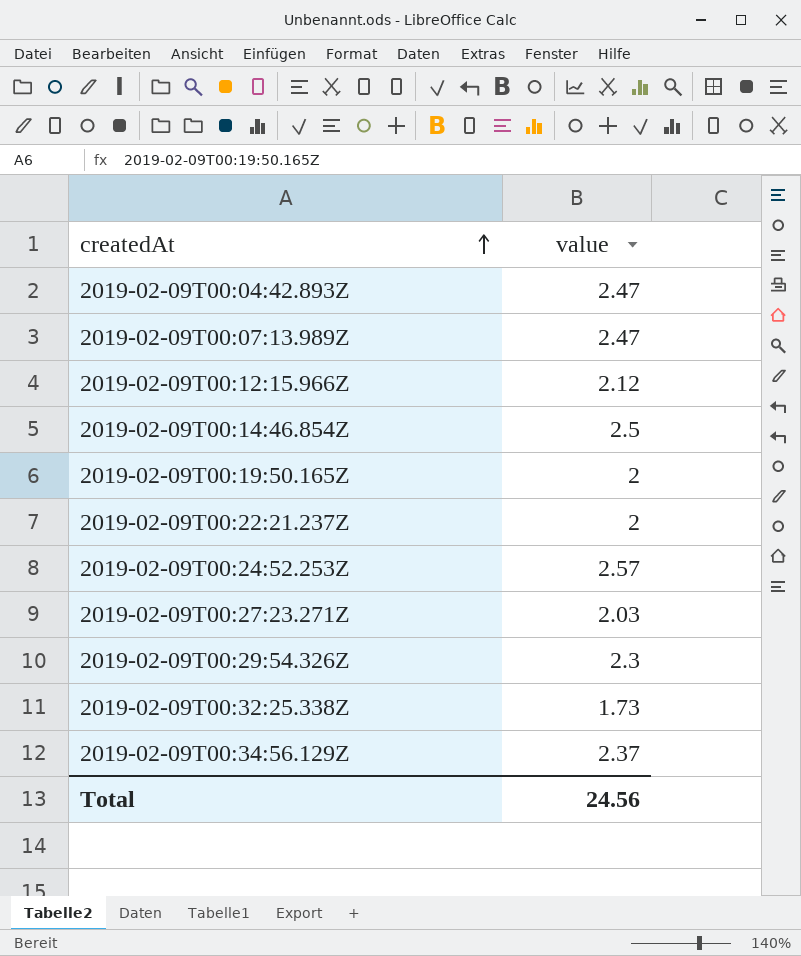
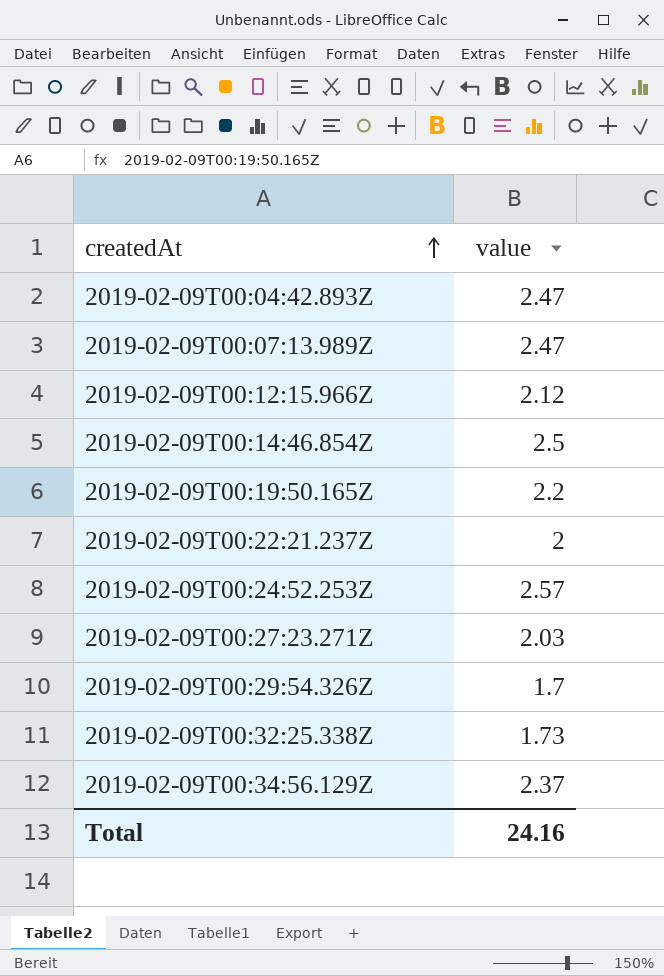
2019-02-09T00:19:50.165Z | value: 2 -> 2.2
2019-02-09T00:29:54.326Z | value: 2.3 -> 1.7
Total | value: 24.56 -> 24.16

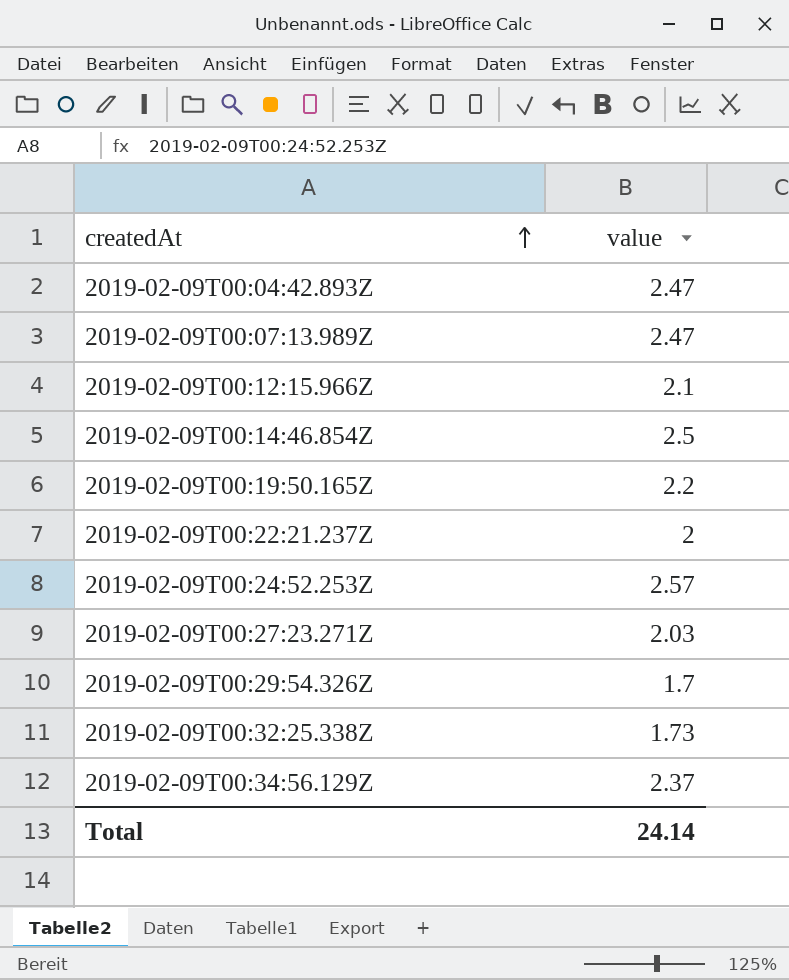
2019-02-09T00:12:15.966Z | value: 2.12 -> 2.1
Total | value: 24.16 -> 24.14

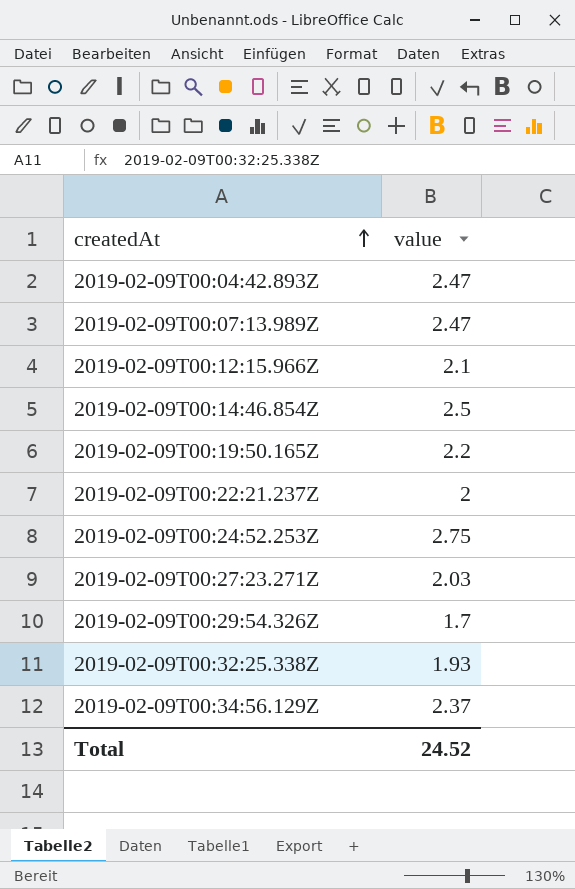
2019-02-09T00:24:52.253Z | value: 2.57 -> 2.75
2019-02-09T00:32:25.338Z | value: 1.73 -> 1.93
Total | value: 24.14 -> 24.52

